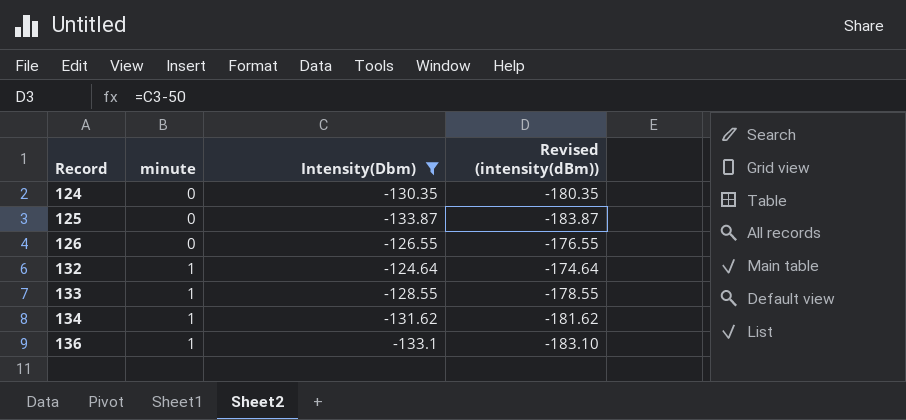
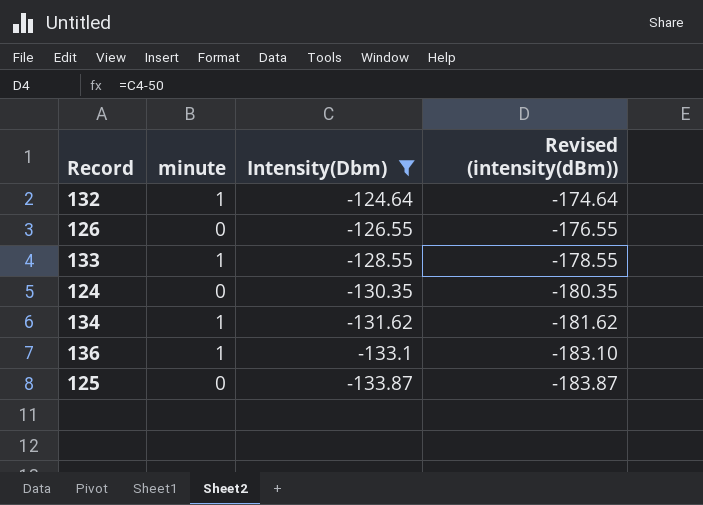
row order: Record ascending -> Intensity(Dbm) descending

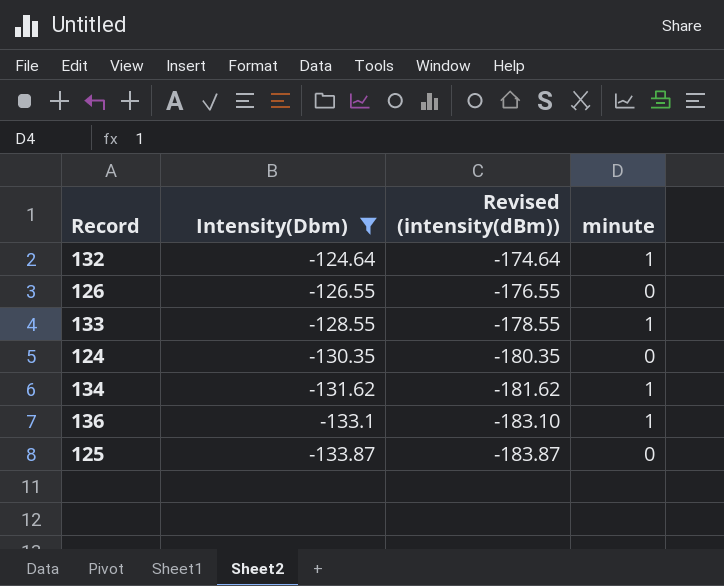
column minute | position: 2 -> 4

